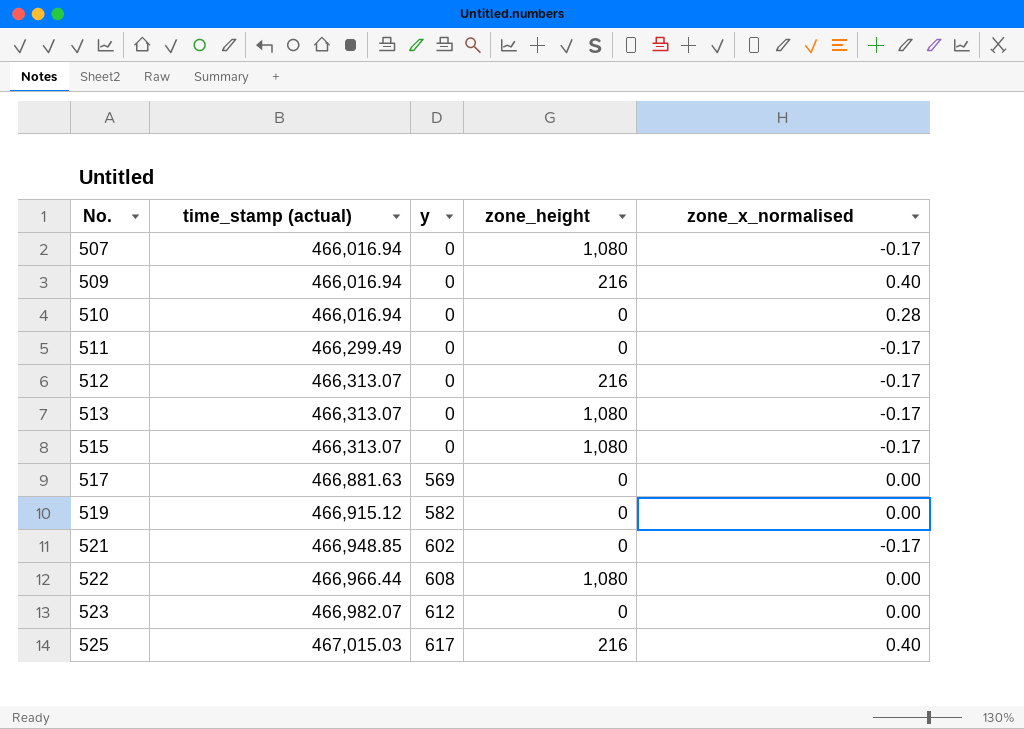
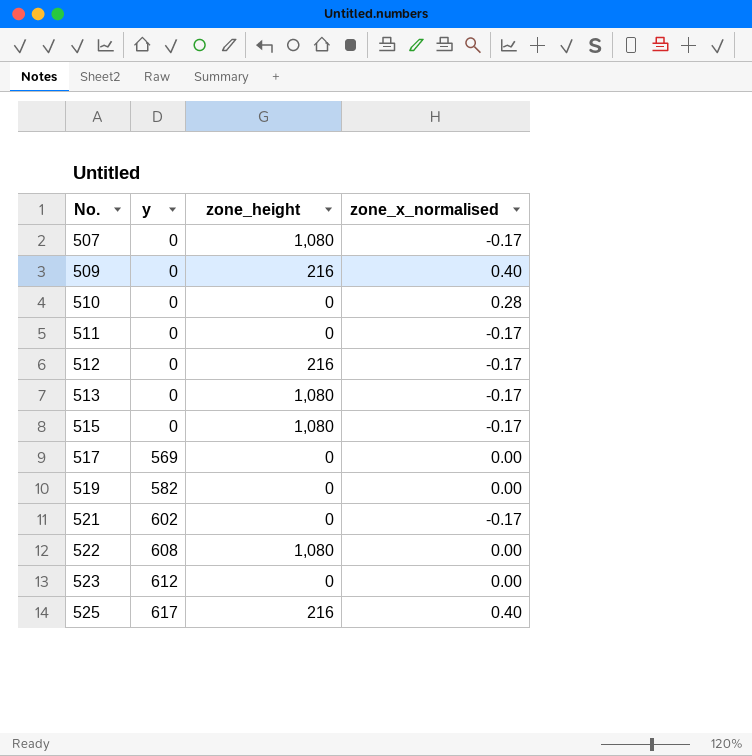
column time_stamp (actual) | position: 2 -> none

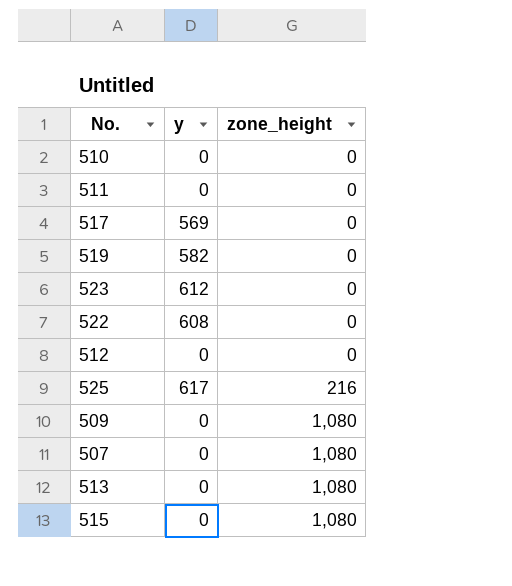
row order: No. ascending -> zone_height ascending
column zone_x_normalised | position: 4 -> none
row 521: 602 | 0 | -0.17 -> none
522 | zone_height: 1,080 -> 0
512 | zone_height: 216 -> 0
509 | zone_height: 216 -> 1,080

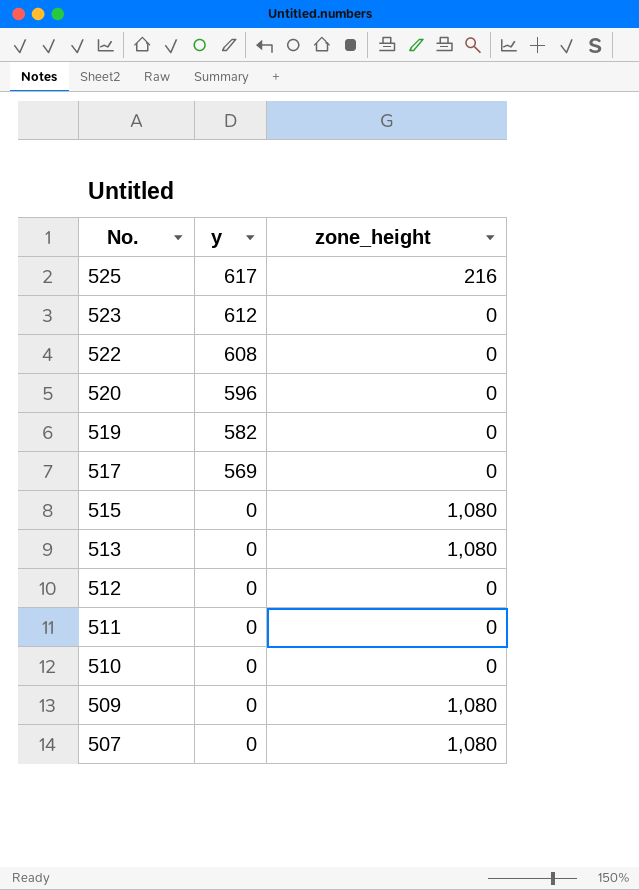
row order: zone_height ascending -> No. descending
row 520: none -> 596 | 0

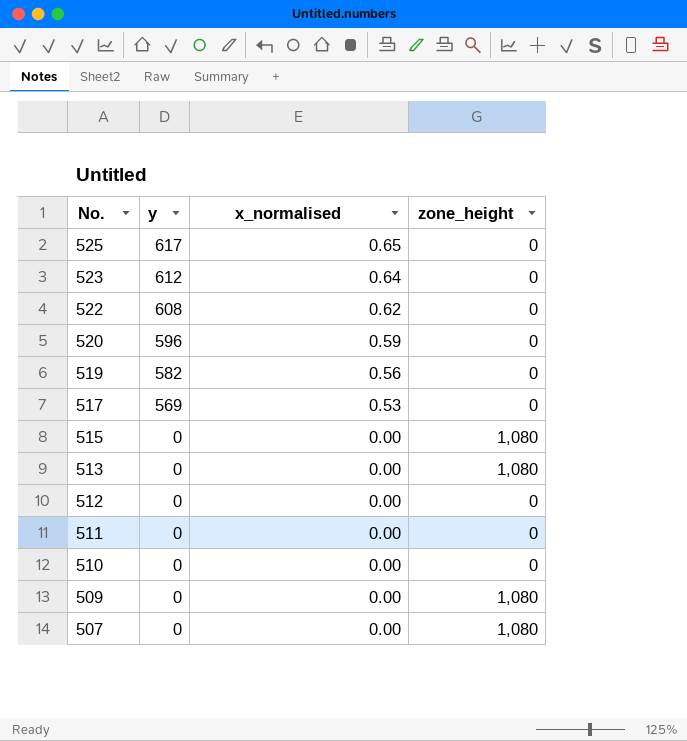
column x_normalised | position: none -> 3
525 | zone_height: 216 -> 0

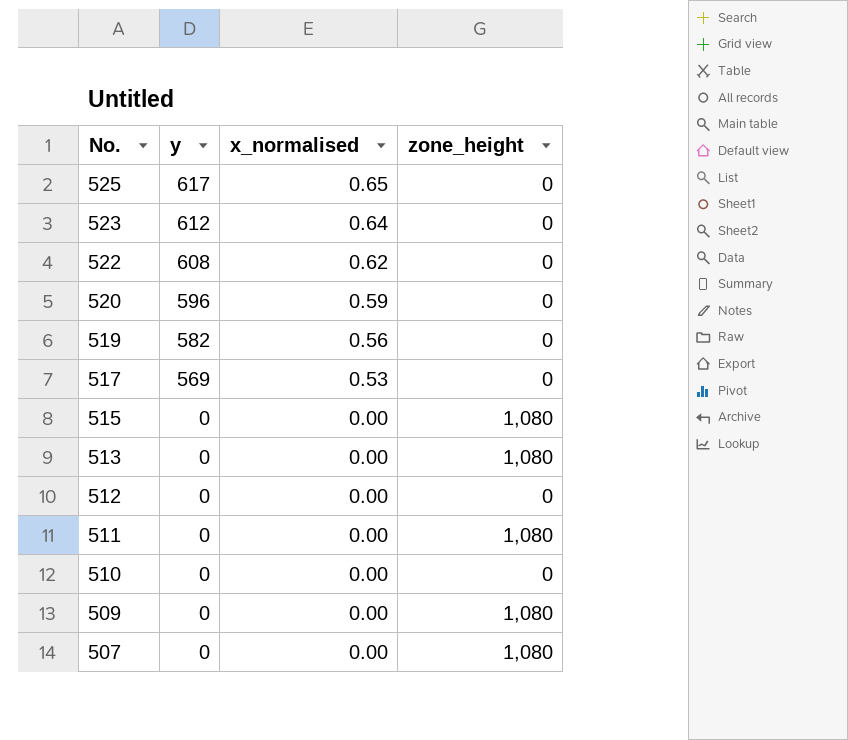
511 | zone_height: 0 -> 1,080

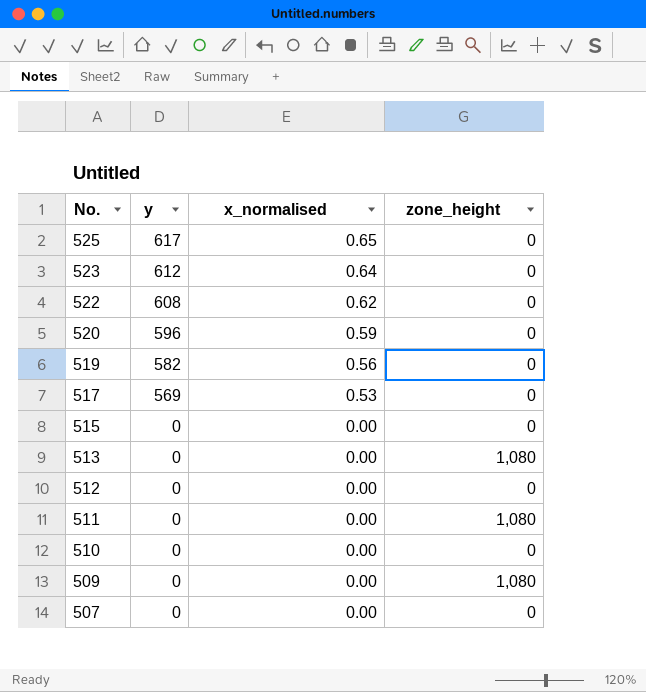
515 | zone_height: 1,080 -> 0
507 | zone_height: 1,080 -> 0

